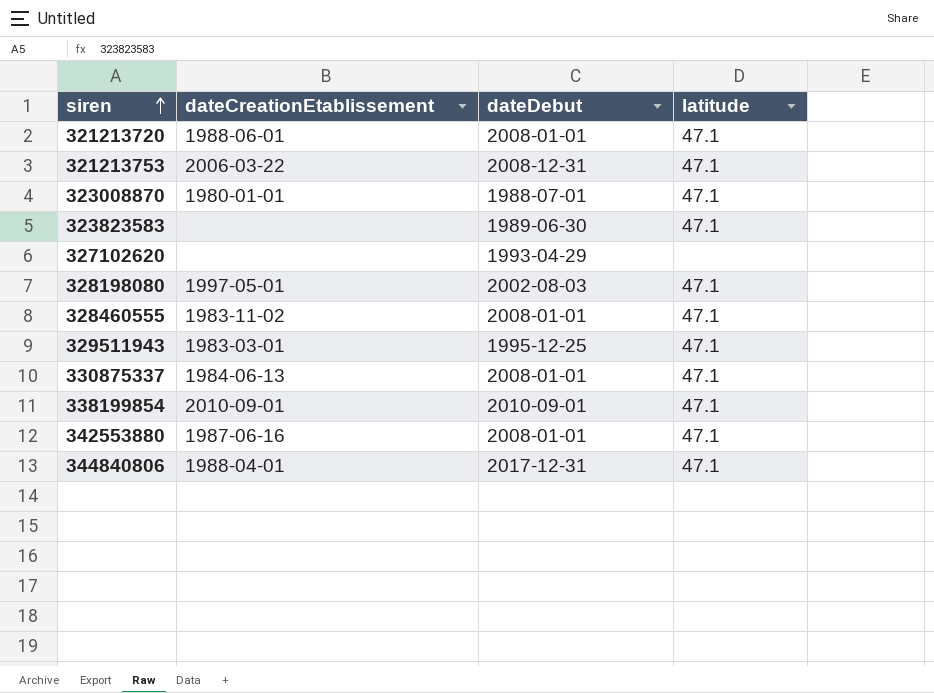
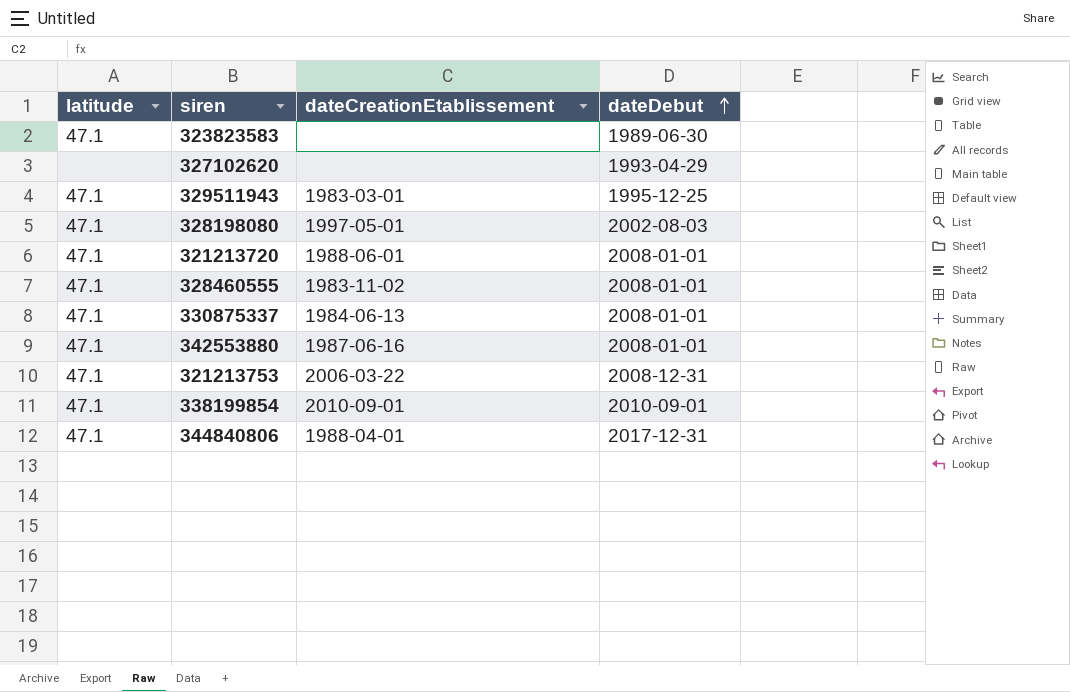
row order: siren ascending -> dateDebut ascending
column latitude | position: 4 -> 1
row 323008870: 1980-01-01 | 1988-07-01 | 47.1 -> none

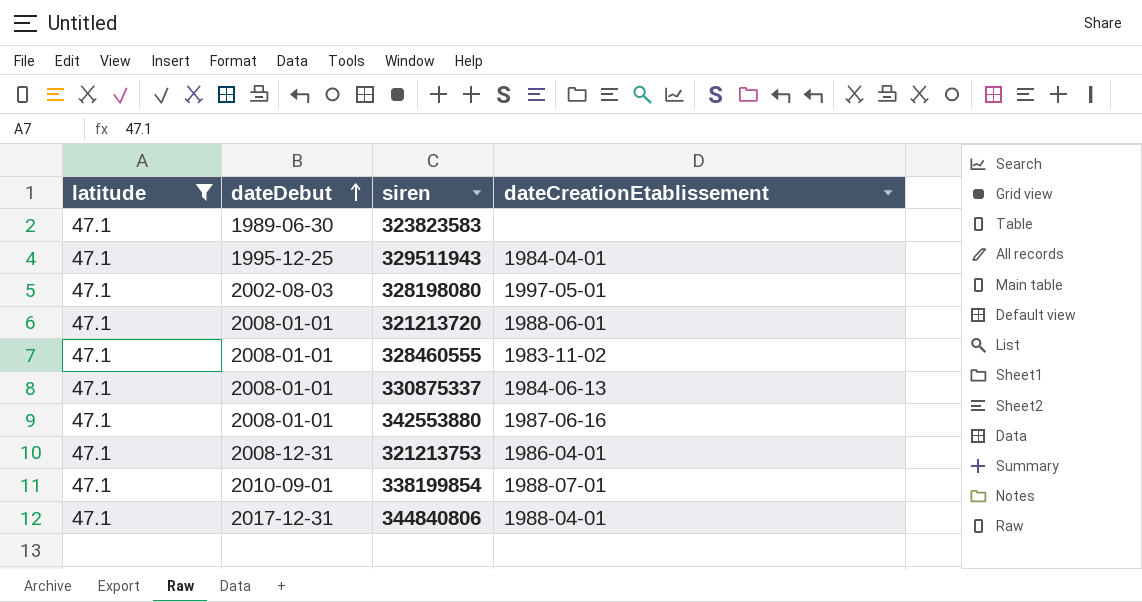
filter: none -> latitude = 47.1
column dateDebut | position: 4 -> 2
329511943 | dateCreationEtablissement: 1983-03-01 -> 1984-04-01
321213753 | dateCreationEtablissement: 2006-03-22 -> 1986-04-01
338199854 | dateCreationEtablissement: 2010-09-01 -> 1988-07-01

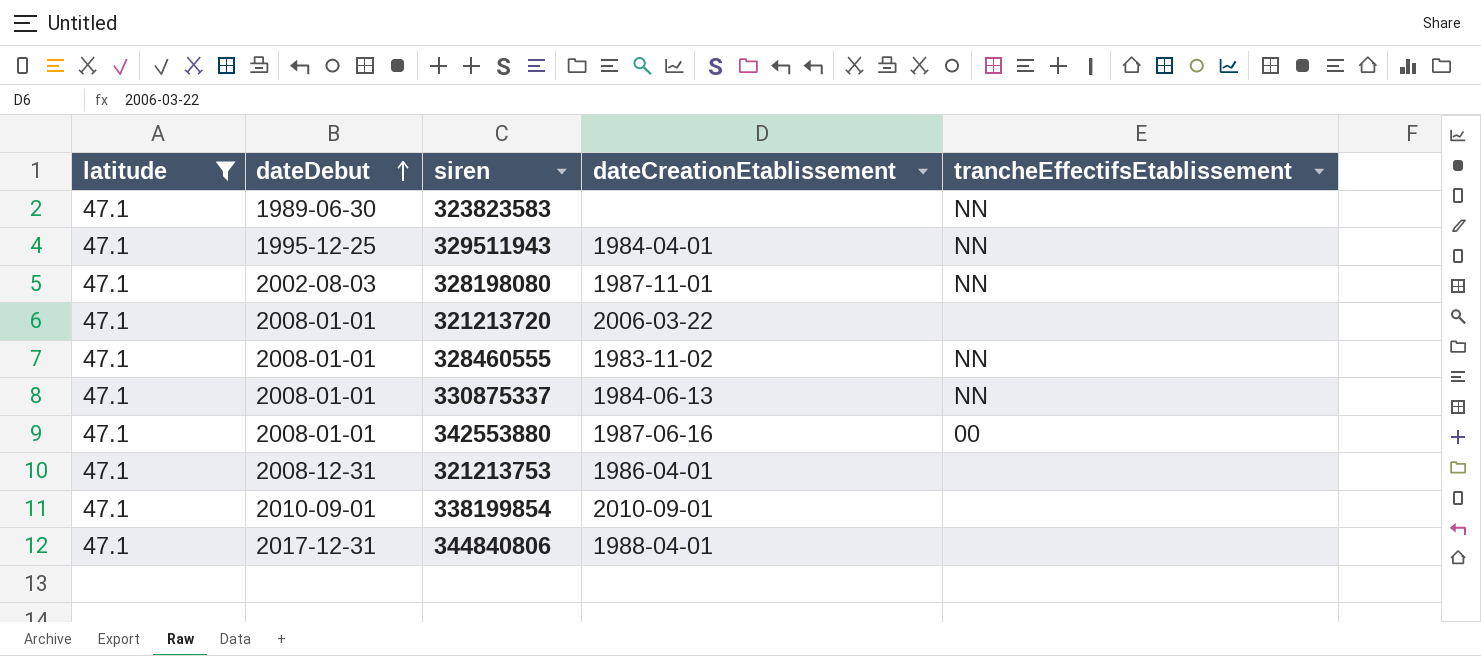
column trancheEffectifsEtablissement | position: none -> 5
328198080 | dateCreationEtablissement: 1997-05-01 -> 1987-11-01
321213720 | dateCreationEtablissement: 1988-06-01 -> 2006-03-22
338199854 | dateCreationEtablissement: 1988-07-01 -> 2010-09-01

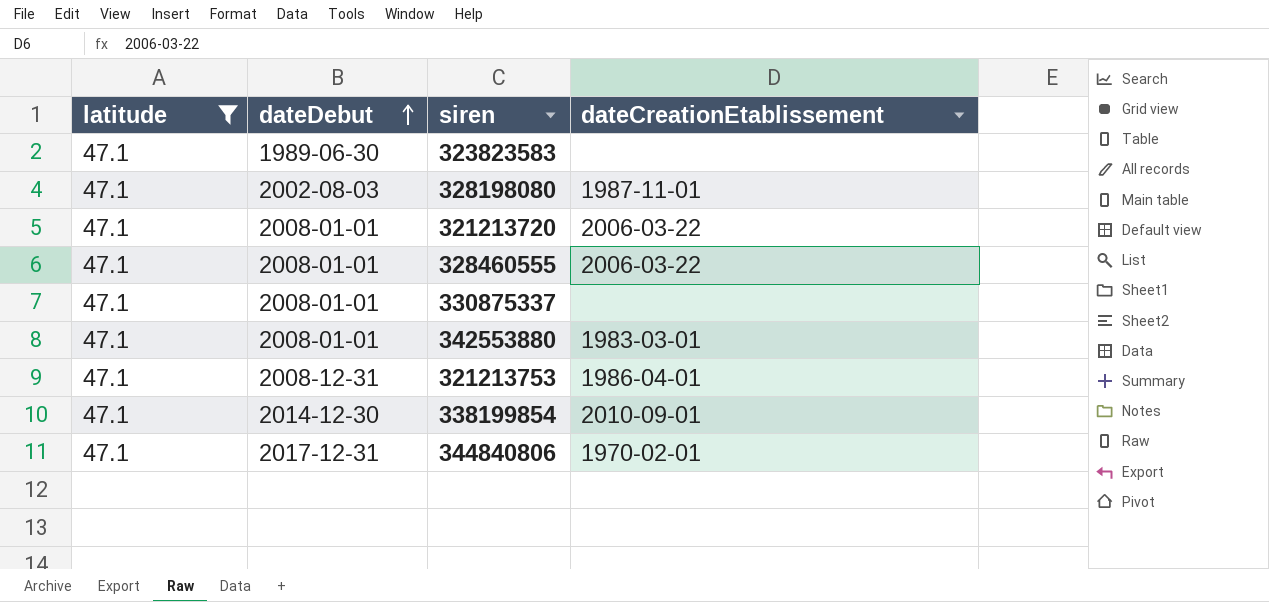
column trancheEffectifsEtablissement | position: 5 -> none
row 329511943: 47.1 | 1995-12-25 | 1984-04-01 | NN -> none
328460555 | dateCreationEtablissement: 1983-11-02 -> 2006-03-22
330875337 | dateCreationEtablissement: 1984-06-13 -> none
342553880 | dateCreationEtablissement: 1987-06-16 -> 1983-03-01
338199854 | dateDebut: 2010-09-01 -> 2014-12-30
344840806 | dateCreationEtablissement: 1988-04-01 -> 1970-02-01

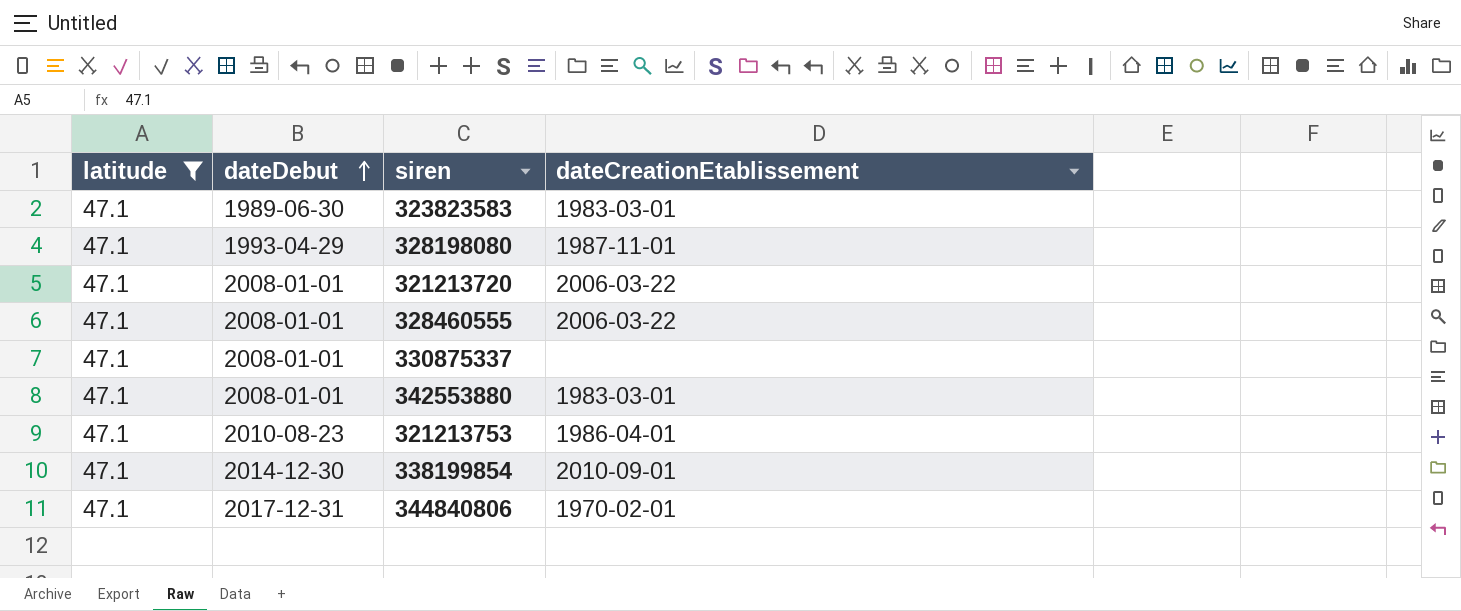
323823583 | dateCreationEtablissement: none -> 1983-03-01
328198080 | dateDebut: 2002-08-03 -> 1993-04-29
321213753 | dateDebut: 2008-12-31 -> 2010-08-23

